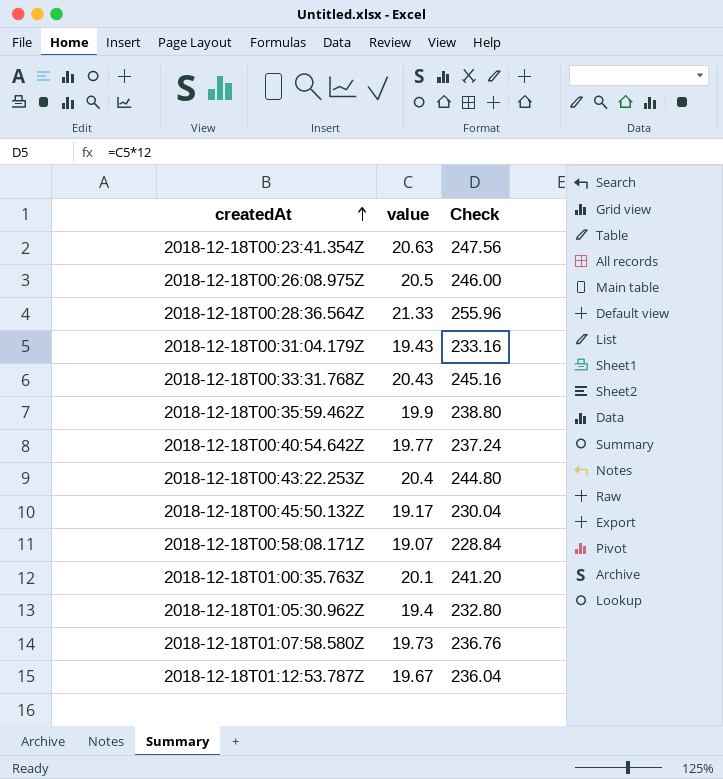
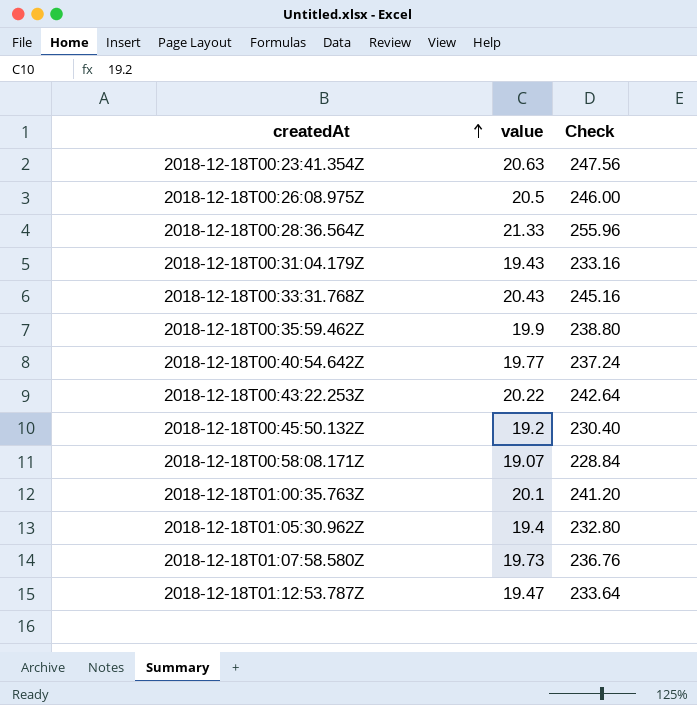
2018-12-18T00:43:22.253Z | value: 20.4 -> 20.22
2018-12-18T00:43:22.253Z | Check: 244.80 -> 242.64
2018-12-18T00:45:50.132Z | value: 19.17 -> 19.2
2018-12-18T00:45:50.132Z | Check: 230.04 -> 230.40
2018-12-18T01:12:53.787Z | value: 19.67 -> 19.47
2018-12-18T01:12:53.787Z | Check: 236.04 -> 233.64

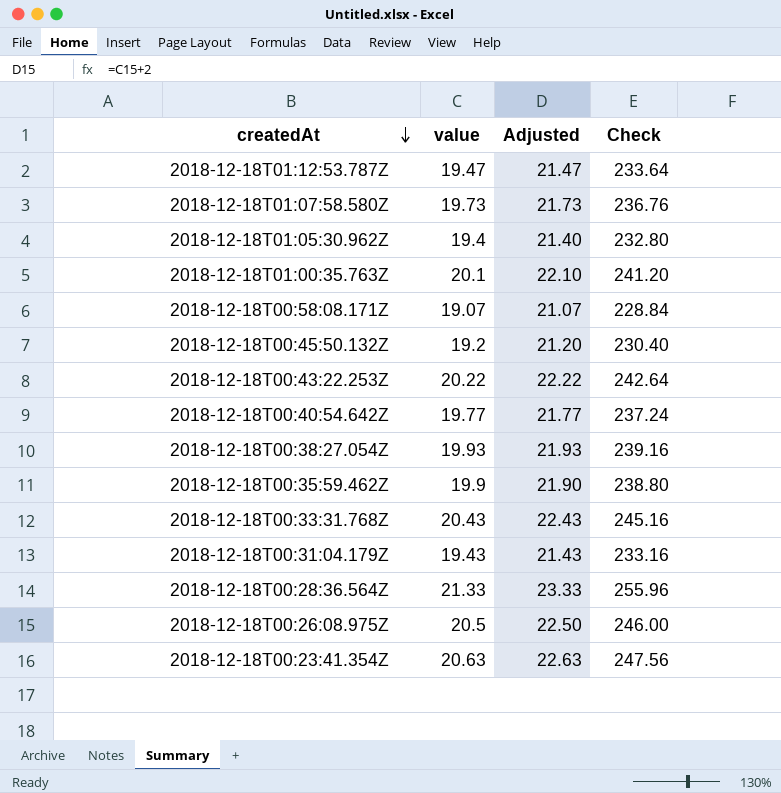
row order: createdAt ascending -> createdAt descending
column Adjusted | formula: none -> [value] + 2
row 2018-12-18T00:38:27.054Z: none -> 19.93 | 21.93 | 239.16

